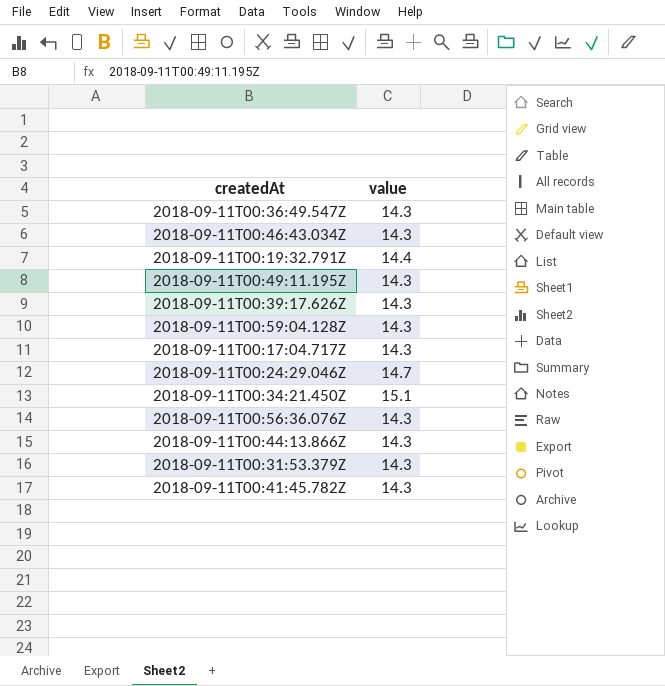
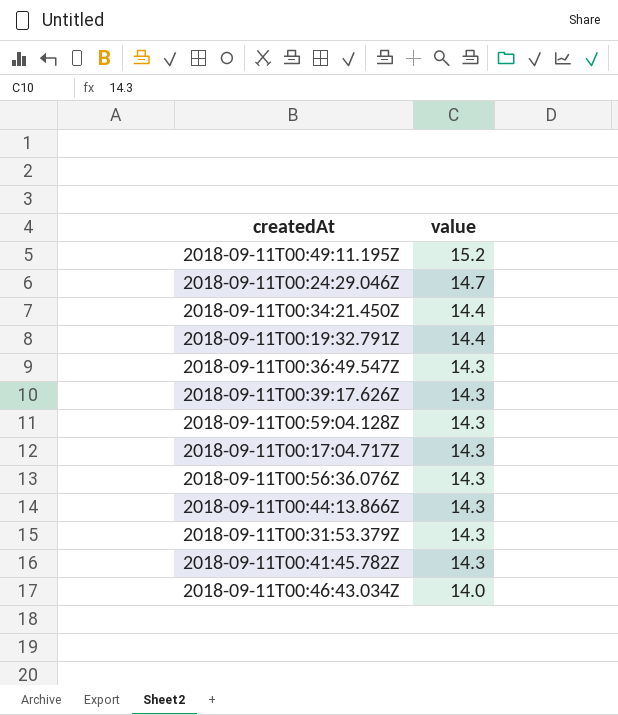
row order: none -> value descending
2018-09-11T00:49:11.195Z | value: 14.3 -> 15.2
2018-09-11T00:34:21.450Z | value: 15.1 -> 14.4
2018-09-11T00:46:43.034Z | value: 14.3 -> 14.0

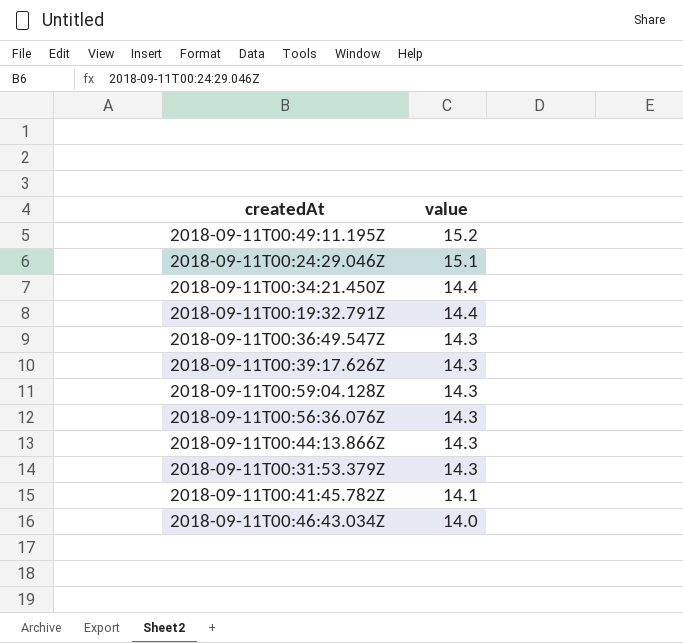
row 2018-09-11T00:17:04.717Z: 14.3 -> none
2018-09-11T00:24:29.046Z | value: 14.7 -> 15.1
2018-09-11T00:41:45.782Z | value: 14.3 -> 14.1

